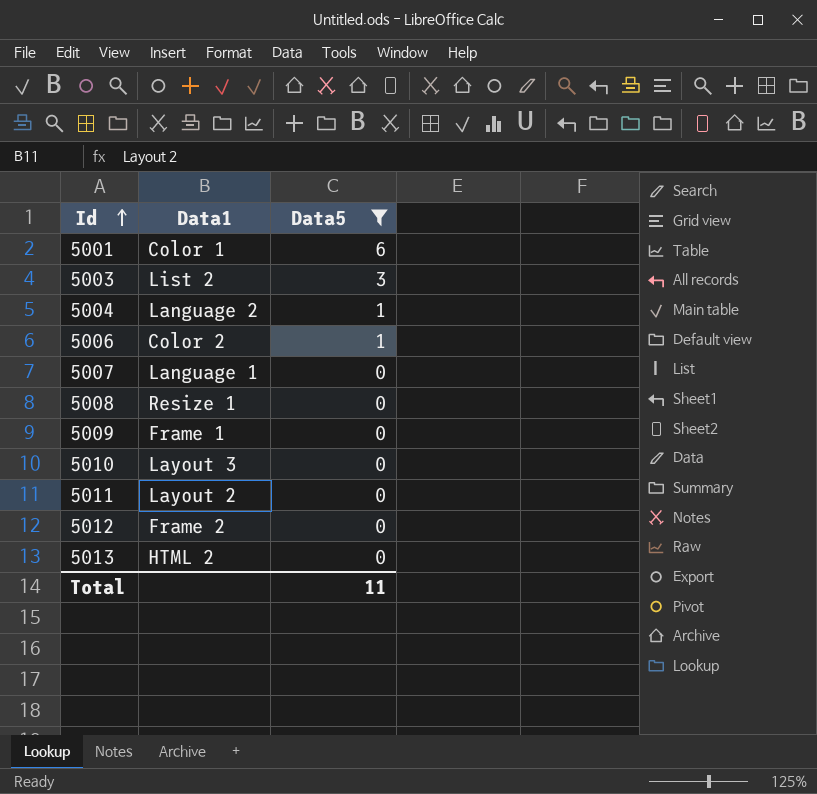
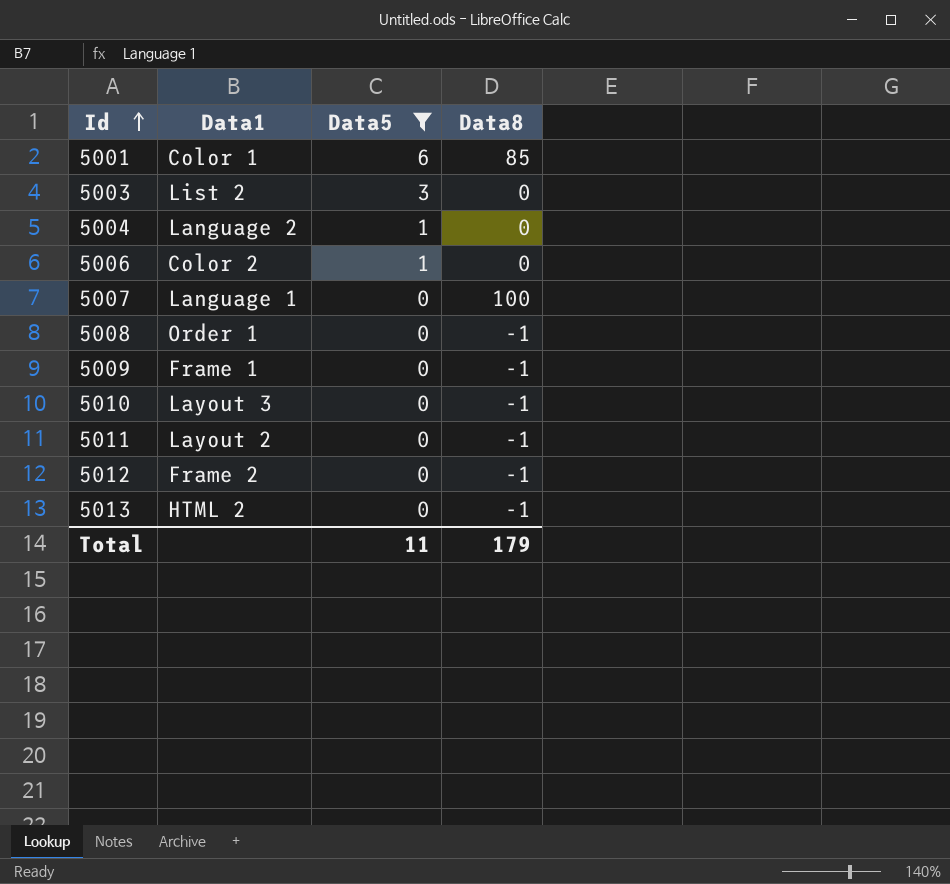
column Data8 | position: none -> 4
5008 | Data1: Resize 1 -> Order 1

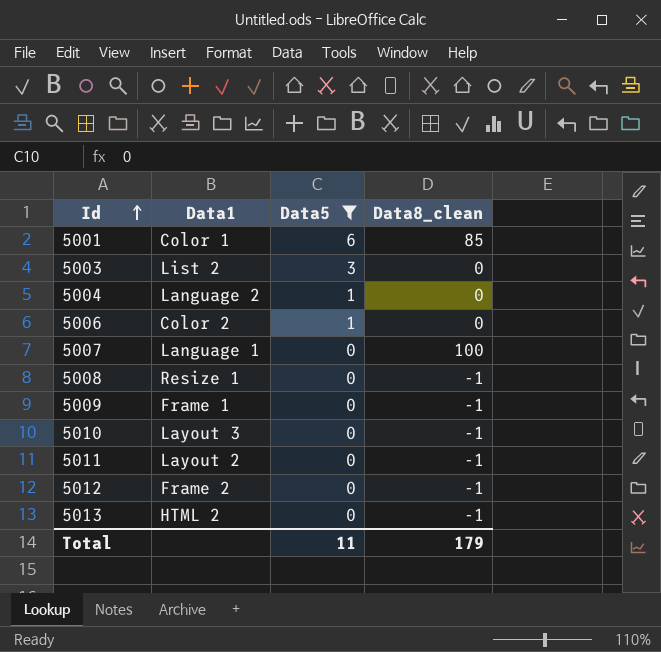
column name: Data8 -> Data8_clean
5008 | Data1: Order 1 -> Resize 1

